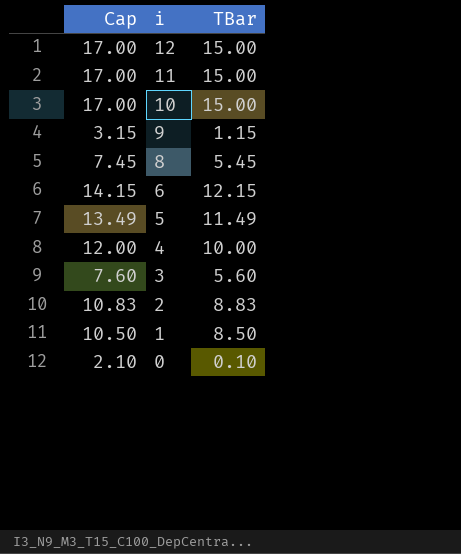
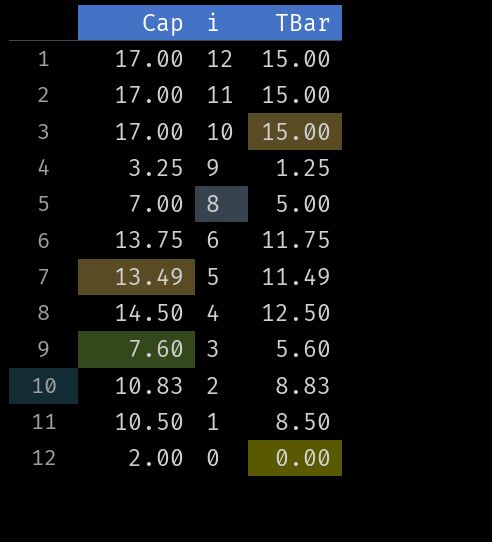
9 | Cap: 3.15 -> 3.25
9 | TBar: 1.15 -> 1.25
8 | Cap: 7.45 -> 7.00
8 | TBar: 5.45 -> 5.00
6 | Cap: 14.15 -> 13.75
6 | TBar: 12.15 -> 11.75
4 | Cap: 12.00 -> 14.50
4 | TBar: 10.00 -> 12.50
0 | Cap: 2.10 -> 2.00
0 | TBar: 0.10 -> 0.00

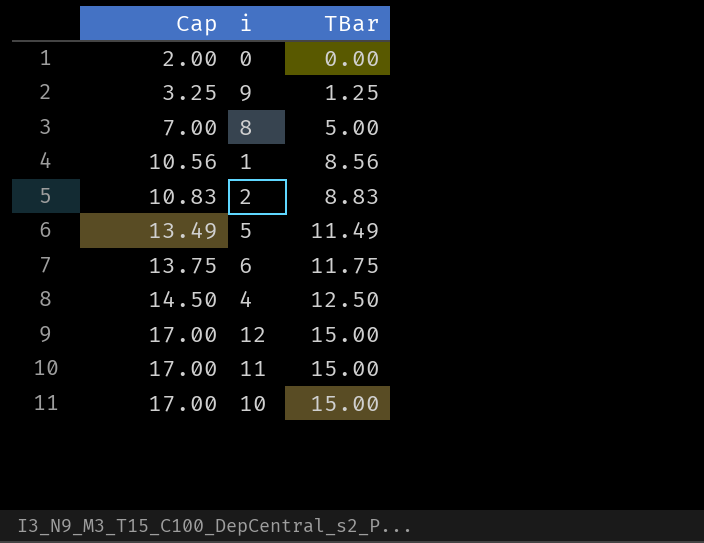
row order: i descending -> Cap ascending
row 3: 7.60 | 5.60 -> none
1 | Cap: 10.50 -> 10.56
1 | TBar: 8.50 -> 8.56

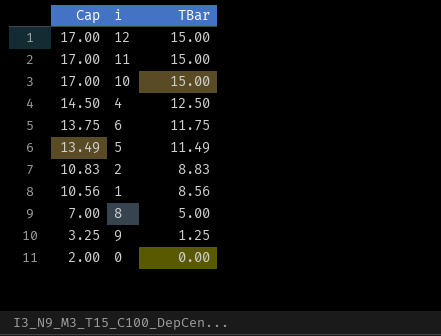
row order: Cap ascending -> Cap descending

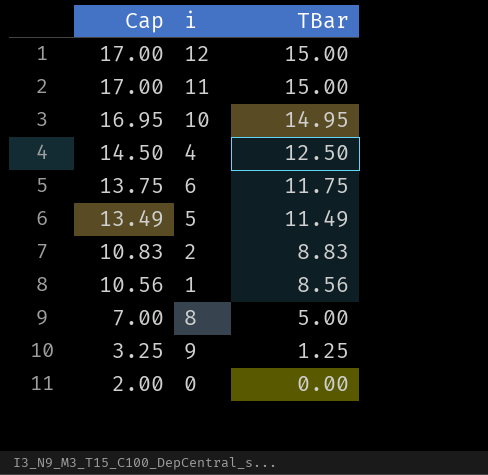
10 | Cap: 17.00 -> 16.95
10 | TBar: 15.00 -> 14.95

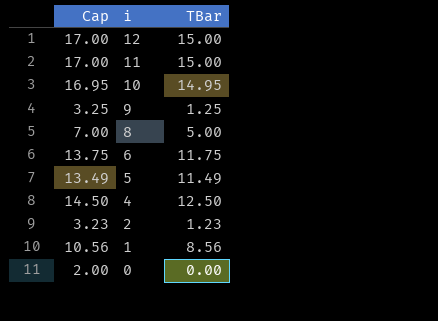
row order: Cap descending -> i descending
2 | Cap: 10.83 -> 3.23
2 | TBar: 8.83 -> 1.23

